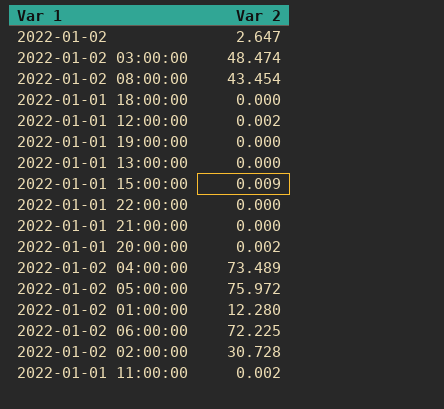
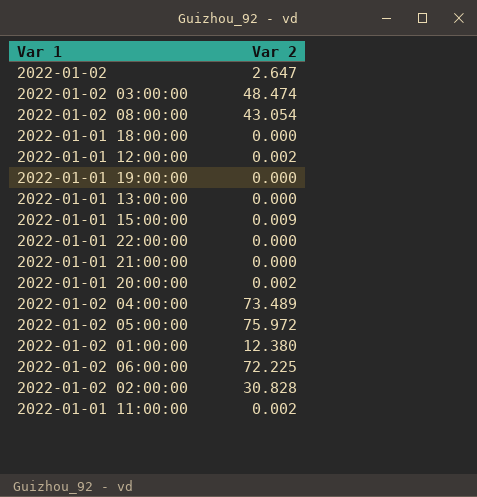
2022-01-02 08:00:00 | Var 2: 43.454 -> 43.054
2022-01-02 01:00:00 | Var 2: 12.280 -> 12.380
2022-01-02 02:00:00 | Var 2: 30.728 -> 30.828

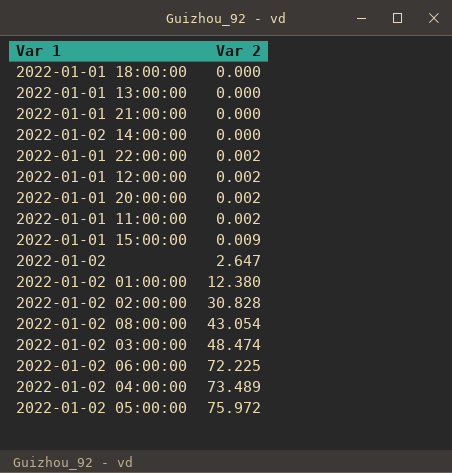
row order: none -> Var 2 ascending
row 2022-01-01 19:00:00: 0.000 -> none
row 2022-01-02 14:00:00: none -> 0.000
2022-01-01 22:00:00 | Var 2: 0.000 -> 0.002

